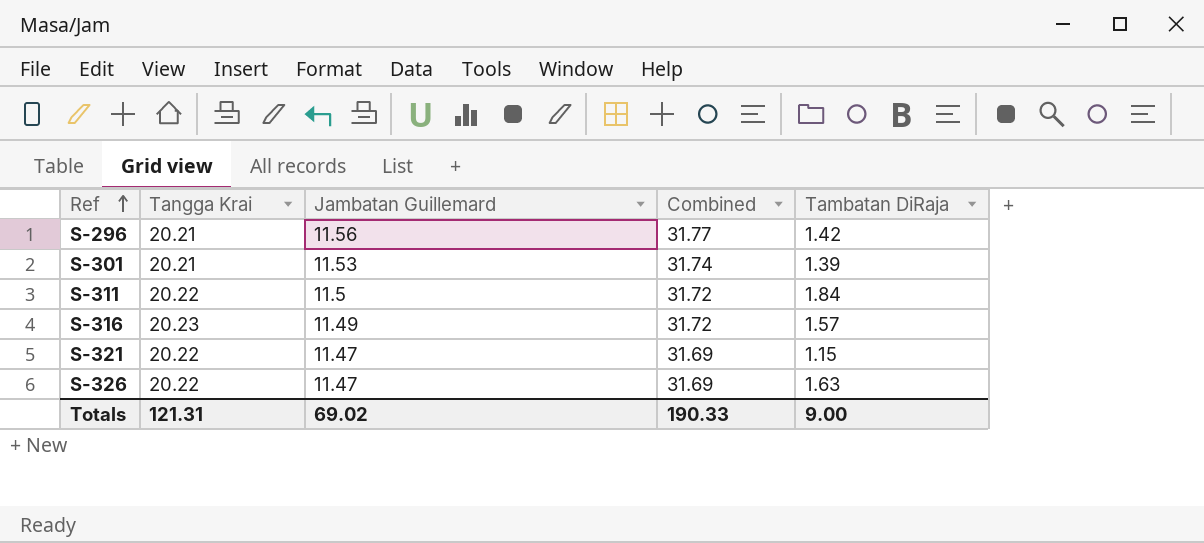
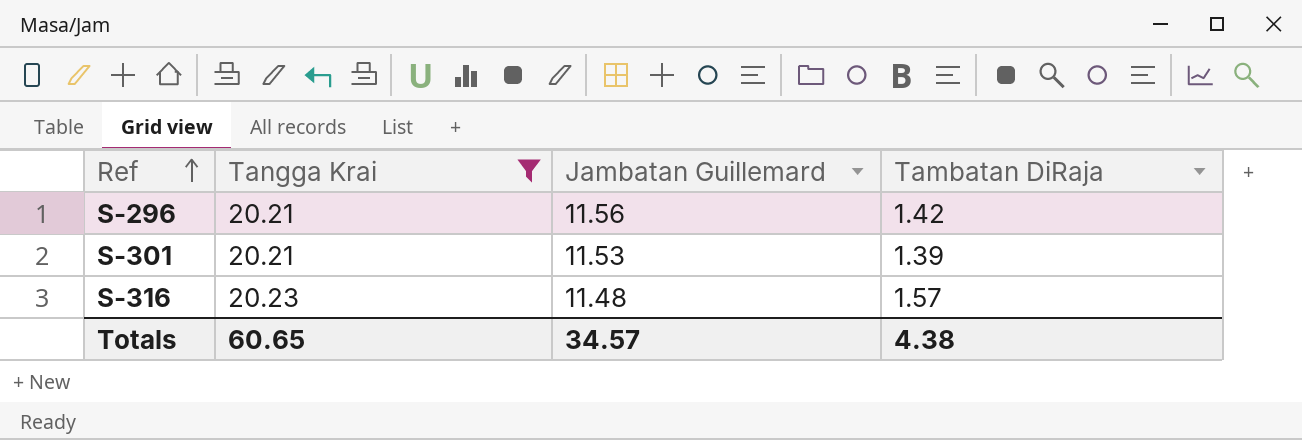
filter: none -> Tangga Krai != 20.22
column Combined | formula: [Tangga Krai] + [Jambatan Guillemard] -> none
S-316 | Jambatan Guillemard: 11.49 -> 11.48
Totals | Tangga Krai: 121.31 -> 60.65
Totals | Jambatan Guillemard: 69.02 -> 34.57
Totals | Tambatan DiRaja: 9.00 -> 4.38

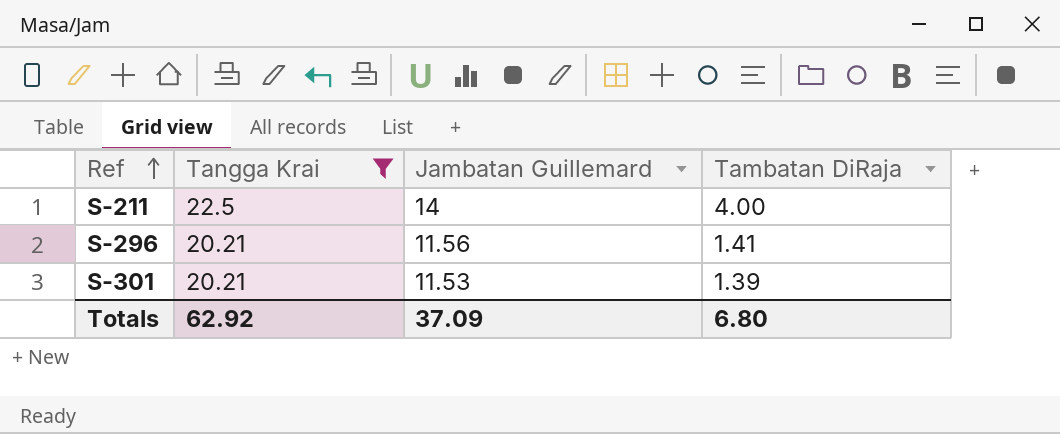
row S-316: 20.23 | 11.48 | 1.57 -> none
row S-211: none -> 22.5 | 14 | 4.00
S-296 | Tambatan DiRaja: 1.42 -> 1.41
Totals | Tangga Krai: 60.65 -> 62.92
Totals | Jambatan Guillemard: 34.57 -> 37.09
Totals | Tambatan DiRaja: 4.38 -> 6.80

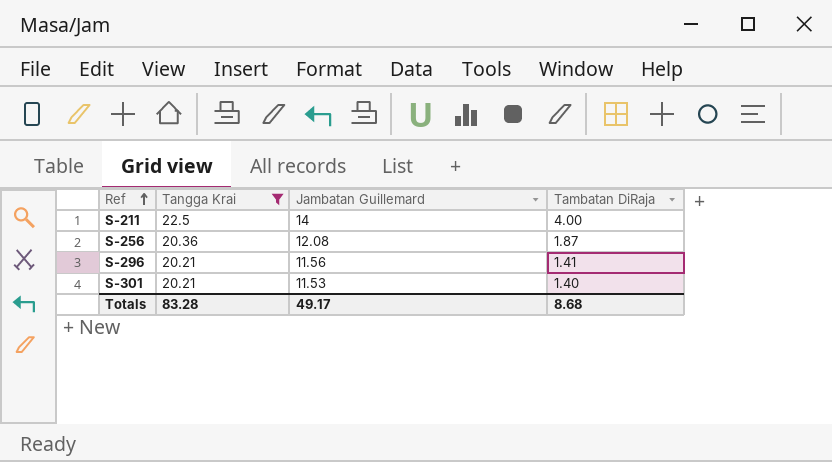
row S-256: none -> 20.36 | 12.08 | 1.87
S-301 | Tambatan DiRaja: 1.39 -> 1.40
Totals | Tangga Krai: 62.92 -> 83.28
Totals | Jambatan Guillemard: 37.09 -> 49.17
Totals | Tambatan DiRaja: 6.80 -> 8.68

